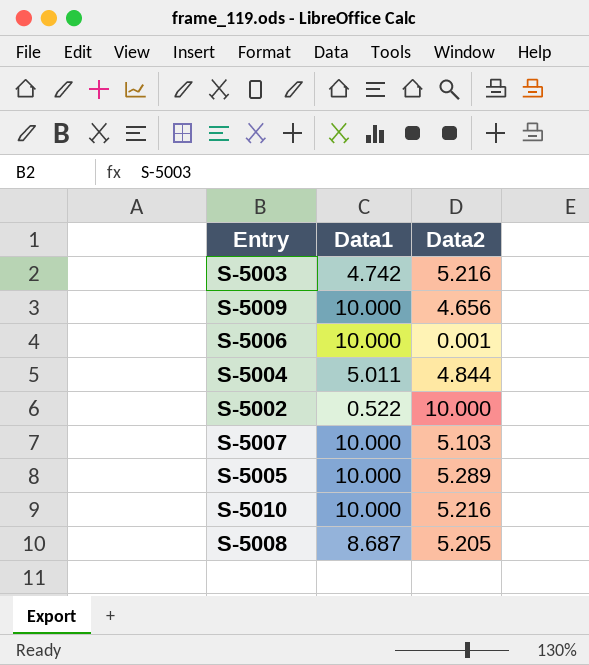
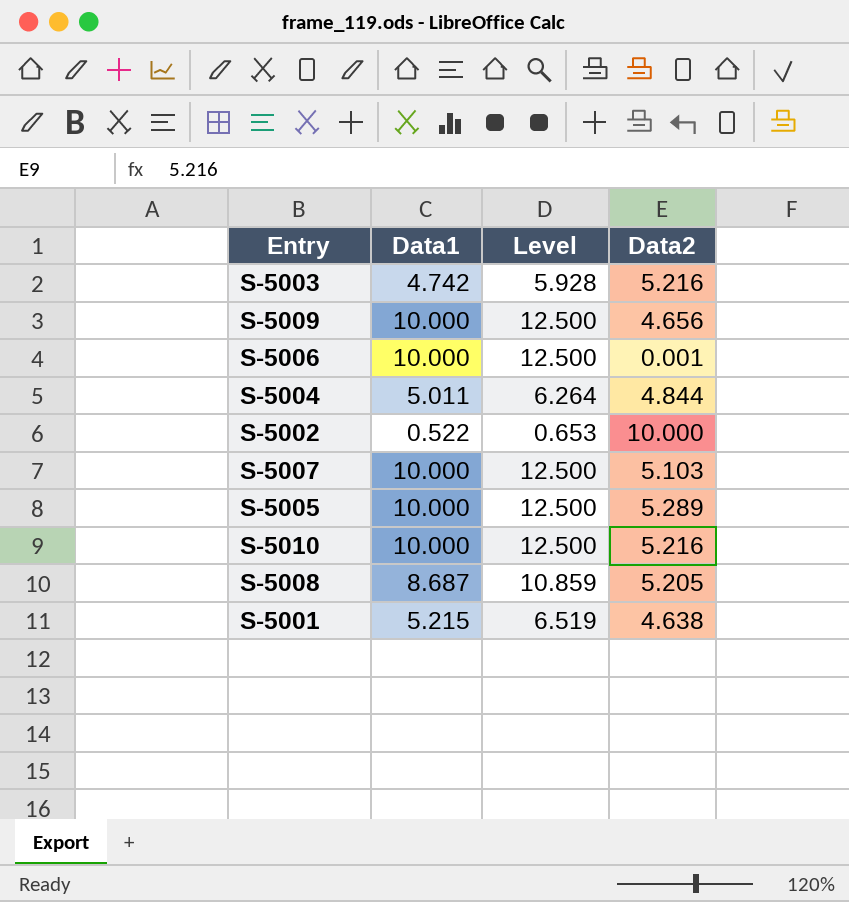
column Level | formula: none -> [Data1] * 1.25
row S-5001: none -> 5.215 | 6.519 | 4.638

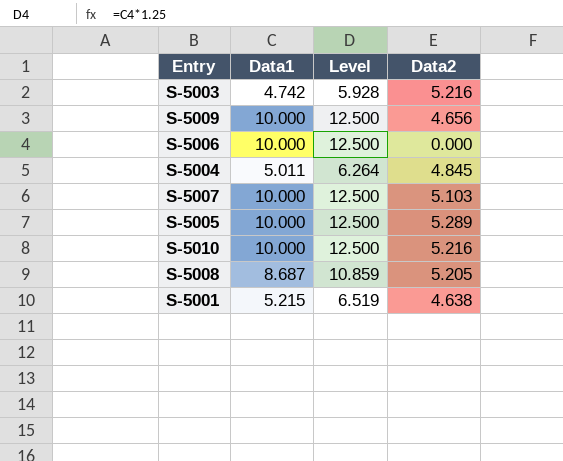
row S-5002: 0.522 | 0.653 | 10.000 -> none
S-5006 | Data2: 0.001 -> 0.000
S-5004 | Data2: 4.844 -> 4.845

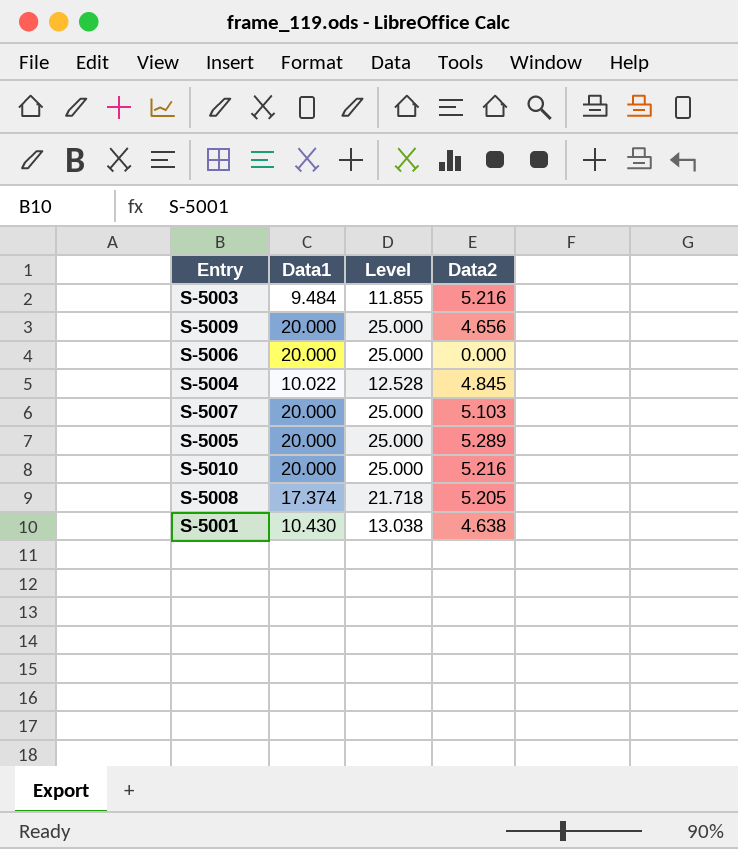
S-5003 | Data1: 4.742 -> 9.484
S-5003 | Level: 5.928 -> 11.855
S-5009 | Data1: 10.000 -> 20.000
S-5009 | Level: 12.500 -> 25.000
S-5006 | Data1: 10.000 -> 20.000
S-5006 | Level: 12.500 -> 25.000
S-5004 | Data1: 5.011 -> 10.022
S-5004 | Level: 6.264 -> 12.528
S-5007 | Data1: 10.000 -> 20.000
S-5007 | Level: 12.500 -> 25.000
S-5005 | Data1: 10.000 -> 20.000
S-5005 | Level: 12.500 -> 25.000
S-5010 | Data1: 10.000 -> 20.000
S-5010 | Level: 12.500 -> 25.000
S-5008 | Data1: 8.687 -> 17.374
S-5008 | Level: 10.859 -> 21.718
S-5001 | Data1: 5.215 -> 10.430
S-5001 | Level: 6.519 -> 13.038

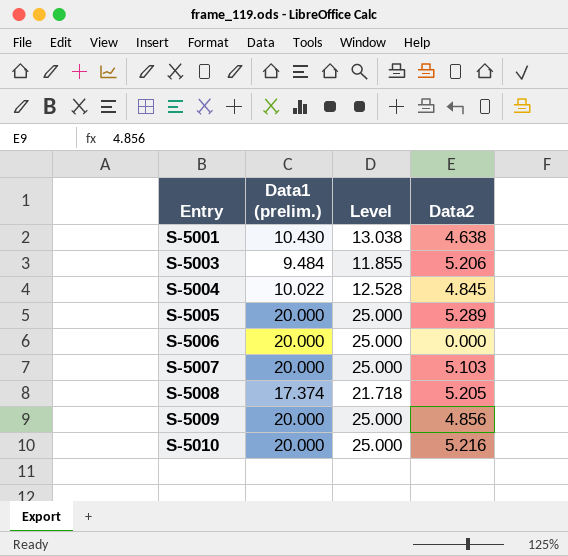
row order: none -> Entry ascending
column name: Data1 -> Data1 (prelim.)
S-5003 | Data2: 5.216 -> 5.206
S-5009 | Data2: 4.656 -> 4.856

